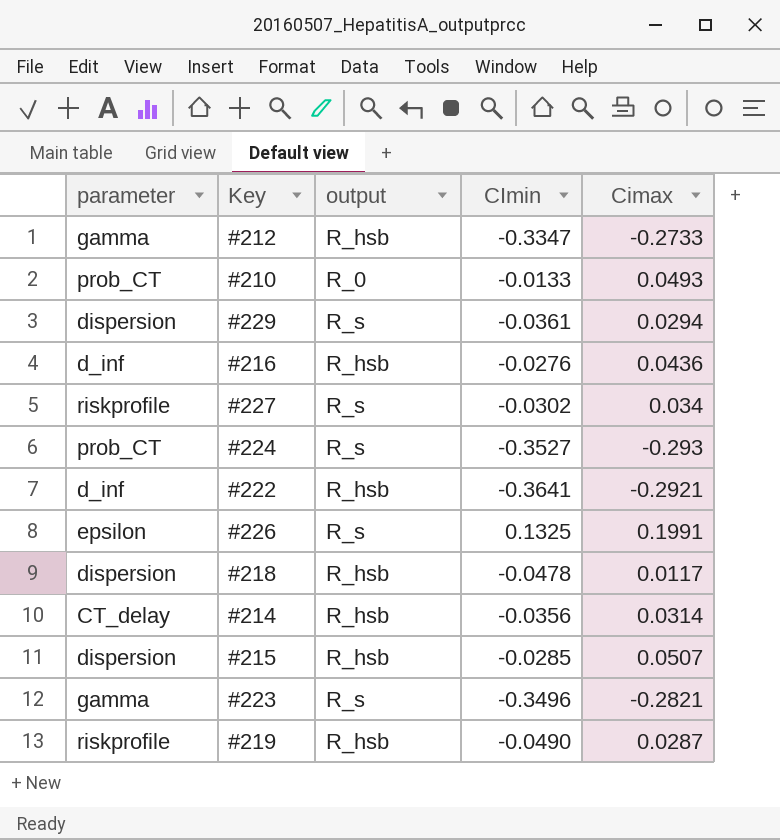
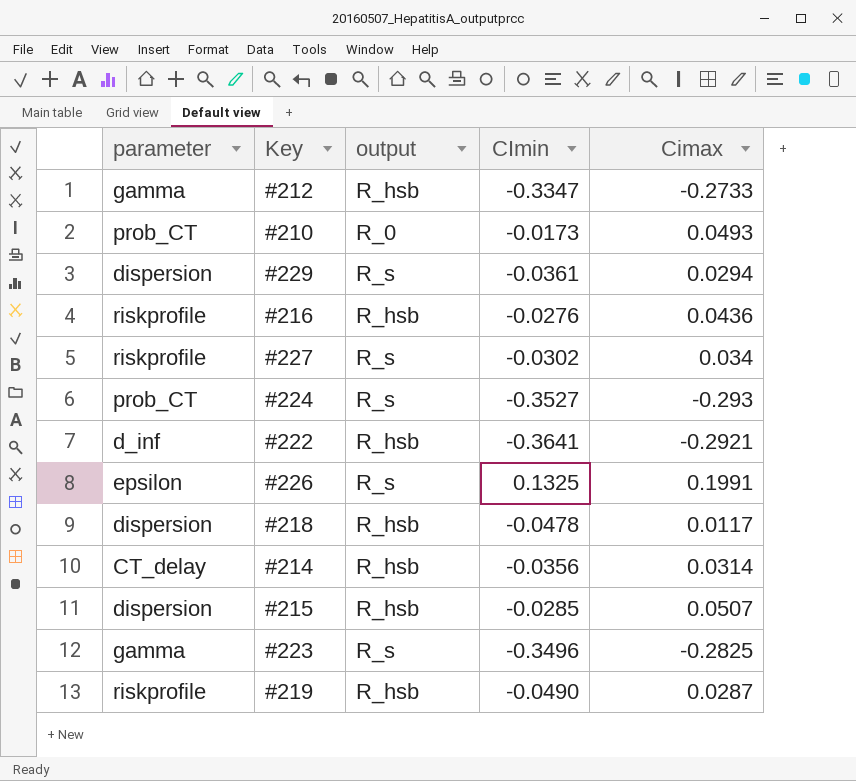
#210 | CImin: -0.0133 -> -0.0173
#216 | parameter: d_inf -> riskprofile
#223 | Cimax: -0.2821 -> -0.2825

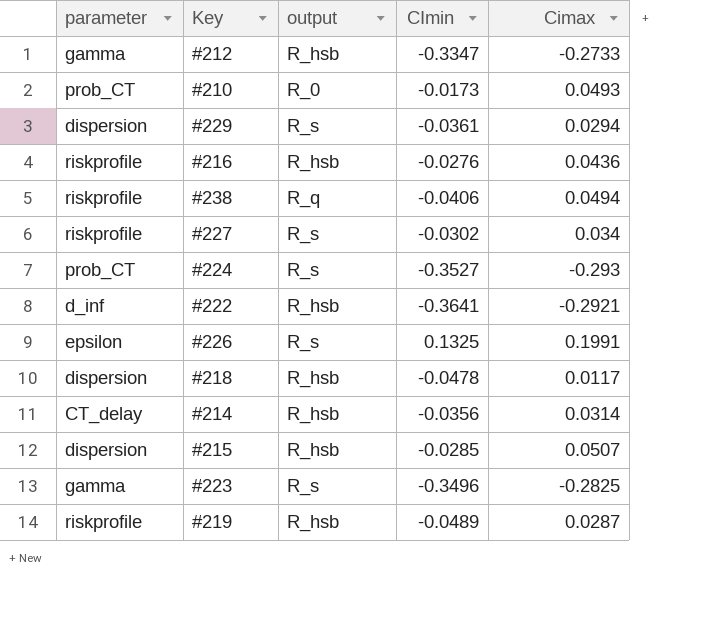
row #238: none -> riskprofile | R_q | -0.0406 | 0.0494
#219 | CImin: -0.0490 -> -0.0489

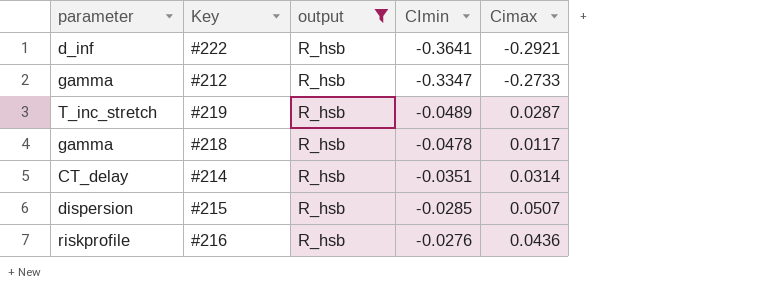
filter: none -> output = R_hsb
row order: none -> CImin ascending
#219 | parameter: riskprofile -> T_inc_stretch
#218 | parameter: dispersion -> gamma
#214 | CImin: -0.0356 -> -0.0351

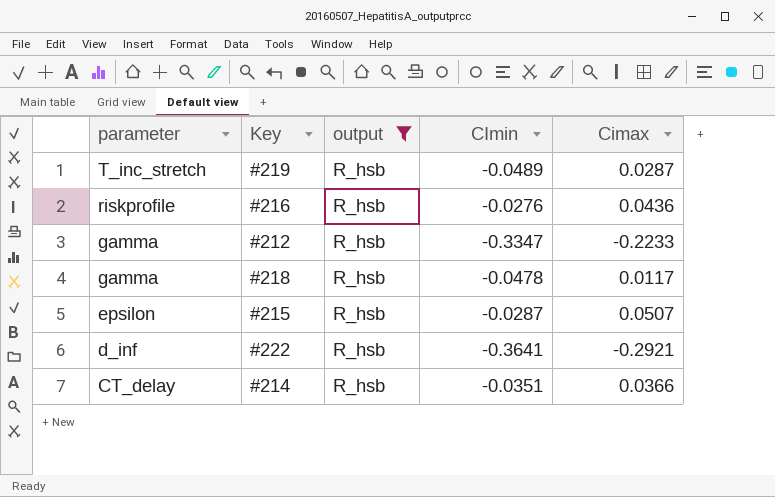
row order: CImin ascending -> parameter descending
#212 | Cimax: -0.2733 -> -0.2233
#215 | parameter: dispersion -> epsilon
#215 | CImin: -0.0285 -> -0.0287
#214 | Cimax: 0.0314 -> 0.0366

